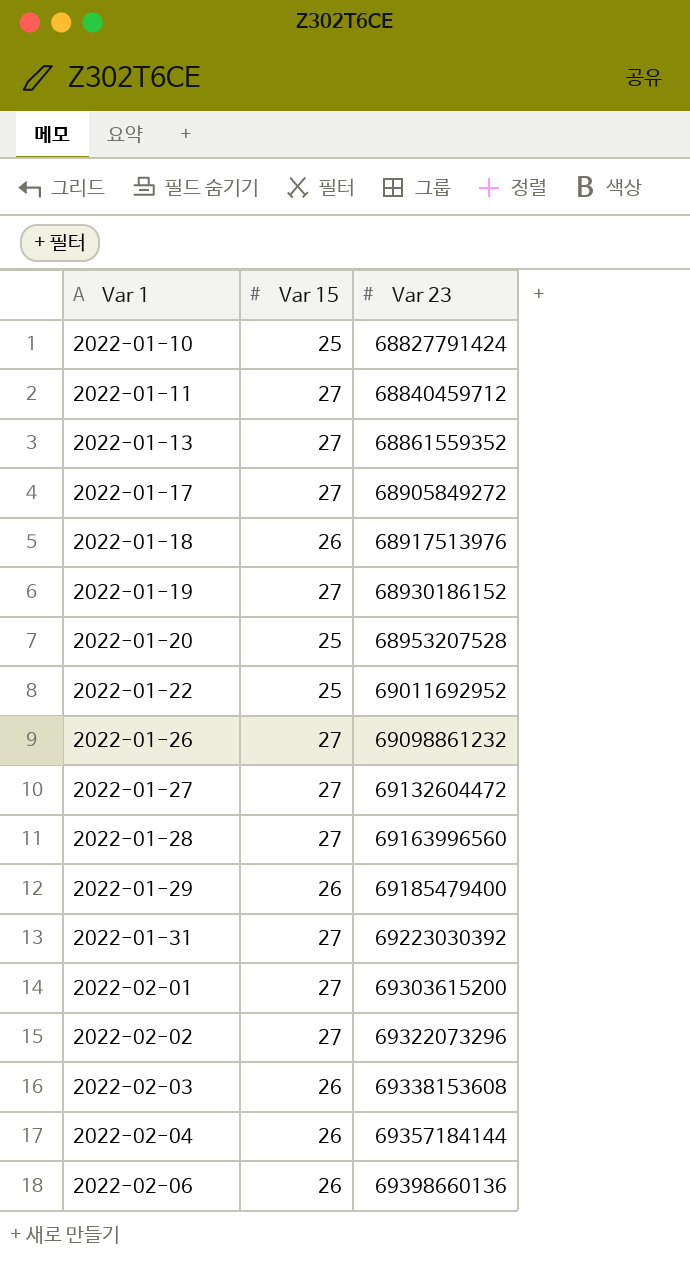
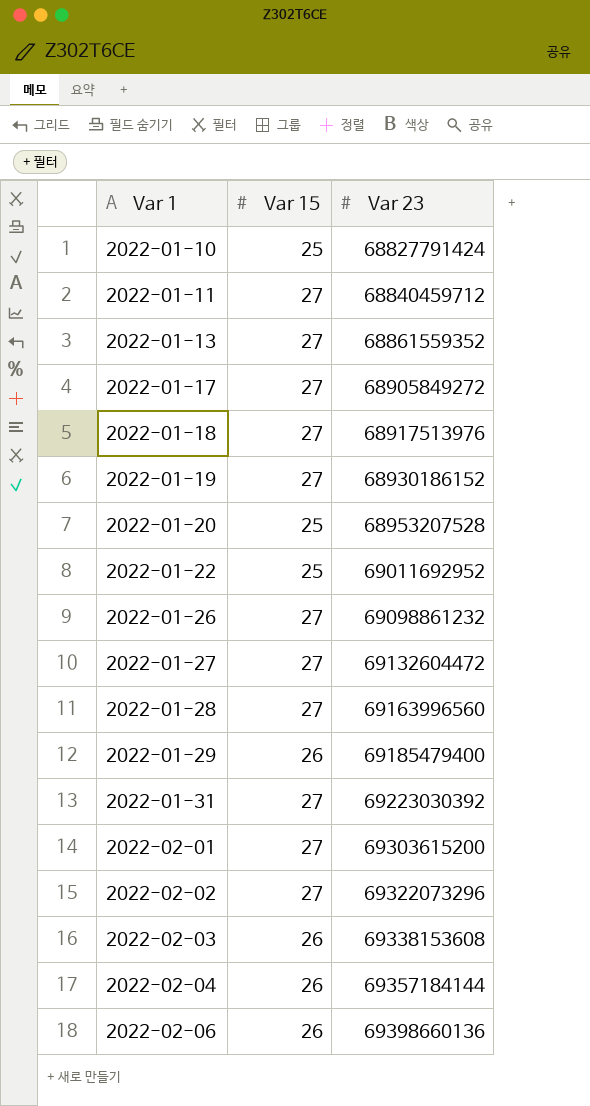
2022-01-18 | Var 15: 26 -> 27

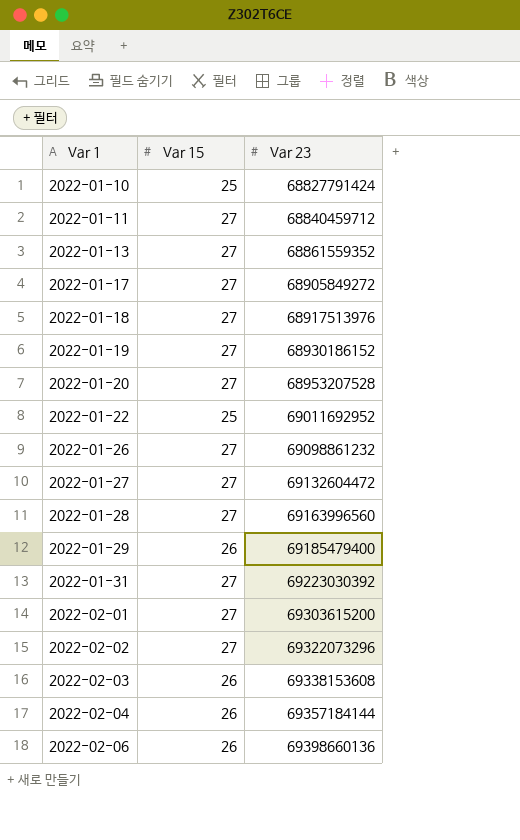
2022-01-20 | Var 15: 25 -> 27

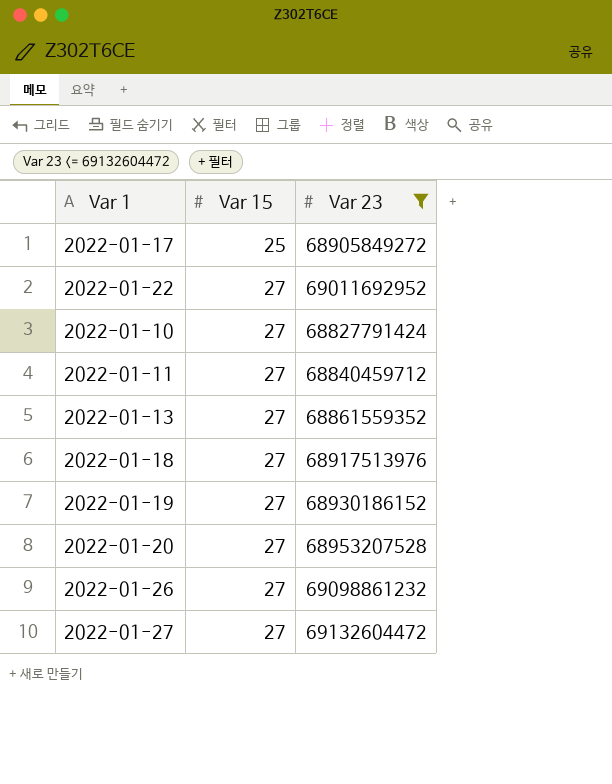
filter: none -> Var 23 <= 69132604472
row order: Var 1 ascending -> Var 15 ascending
2022-01-17 | Var 15: 27 -> 25
2022-01-22 | Var 15: 25 -> 27
2022-01-10 | Var 15: 25 -> 27

